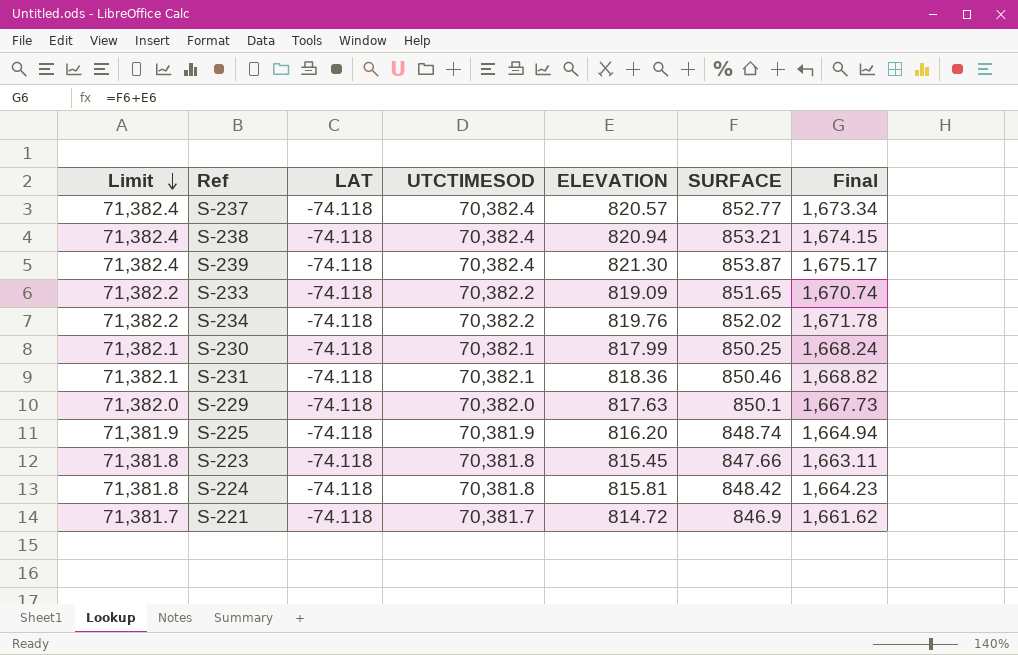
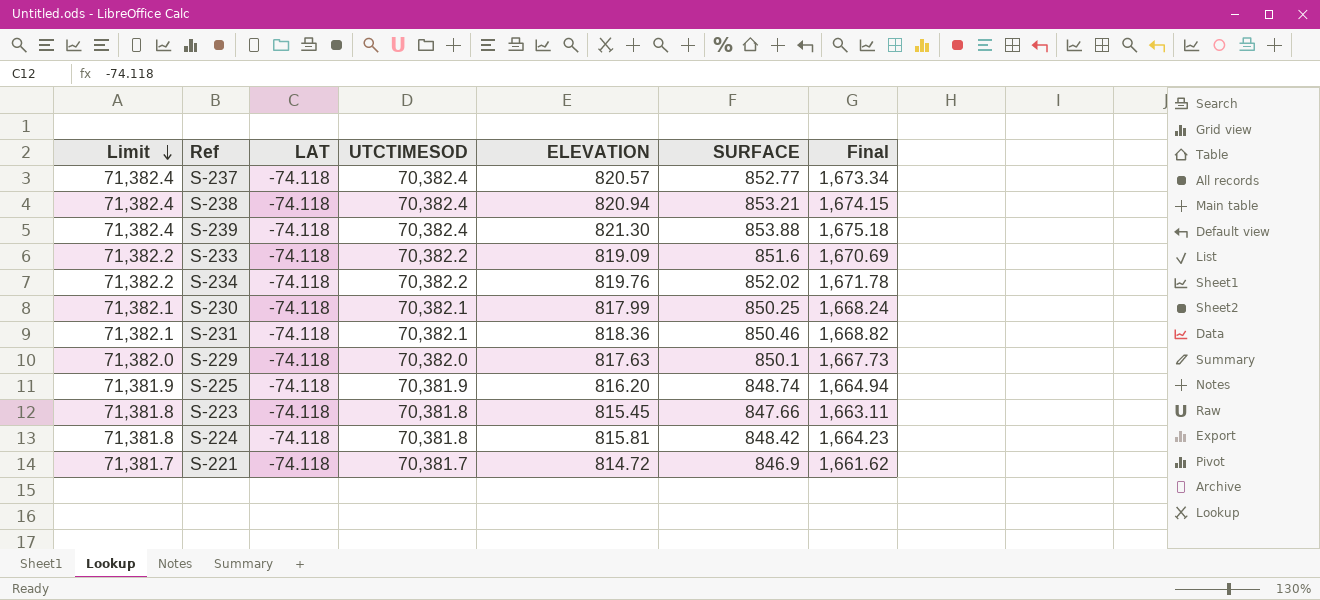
S-239 | SURFACE: 853.87 -> 853.88
S-239 | Final: 1,675.17 -> 1,675.18
S-233 | SURFACE: 851.65 -> 851.6
S-233 | Final: 1,670.74 -> 1,670.69

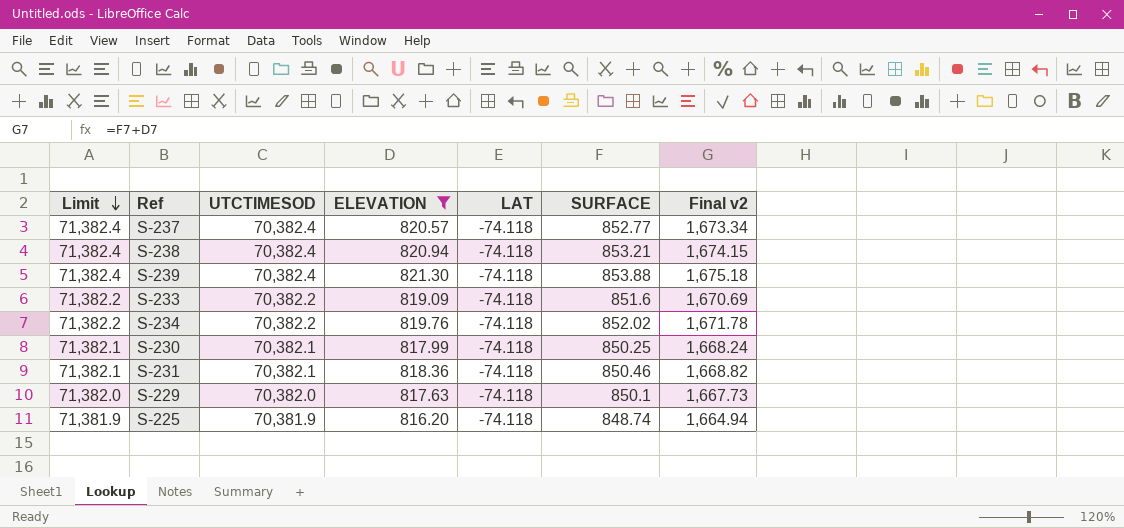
filter: none -> ELEVATION >= 816.20
column LAT | position: 3 -> 5
column name: Final -> Final v2

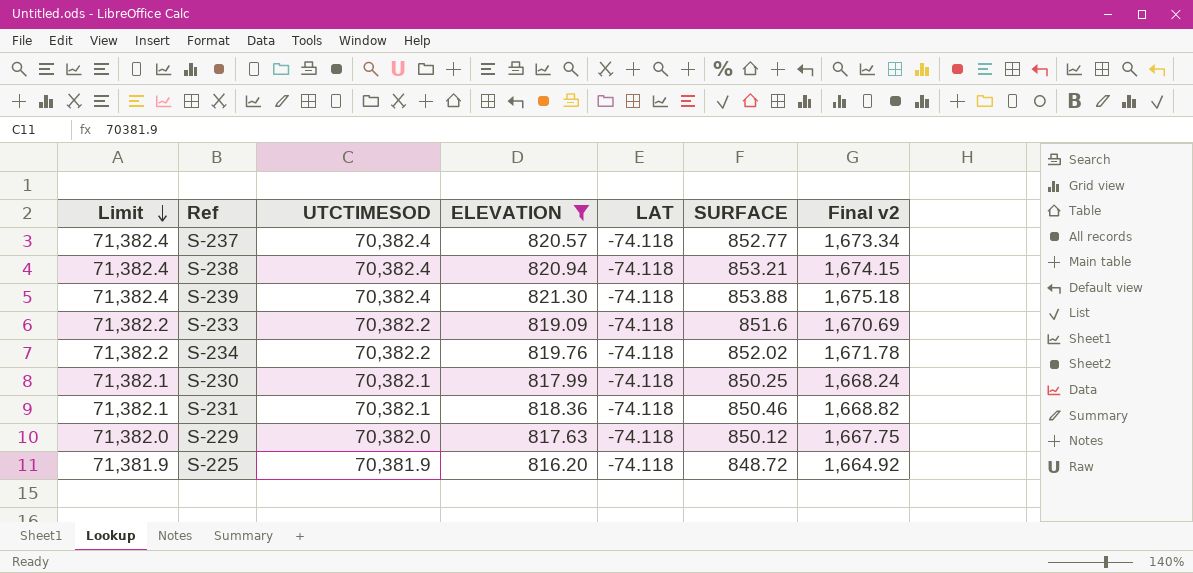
S-229 | SURFACE: 850.1 -> 850.12
S-229 | Final v2: 1,667.73 -> 1,667.75
S-225 | SURFACE: 848.74 -> 848.72
S-225 | Final v2: 1,664.94 -> 1,664.92

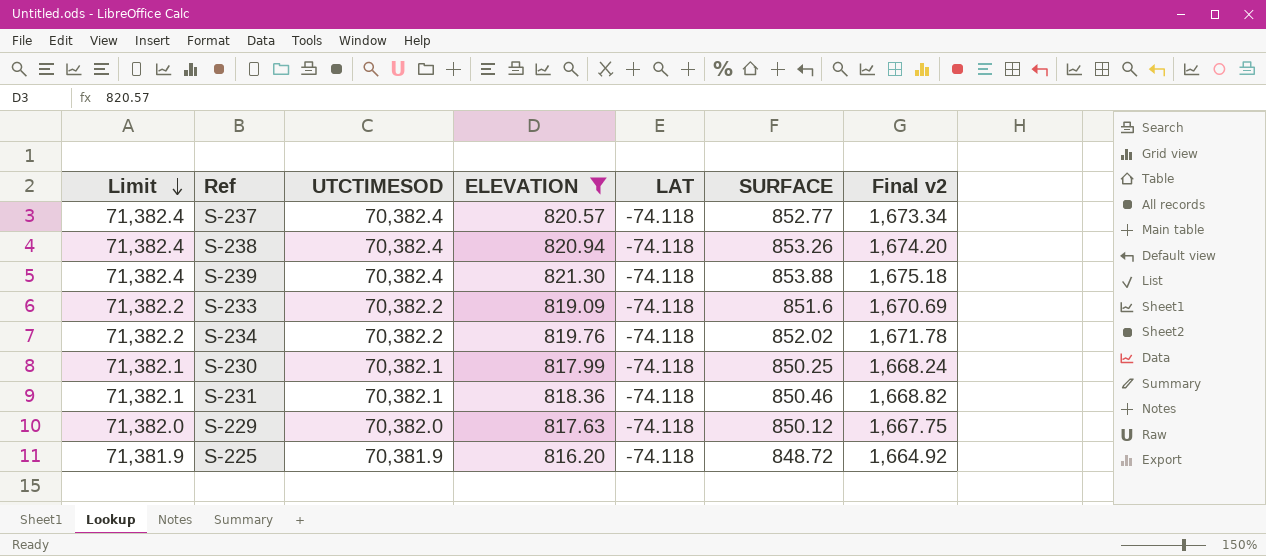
S-238 | SURFACE: 853.21 -> 853.26
S-238 | Final v2: 1,674.15 -> 1,674.20

